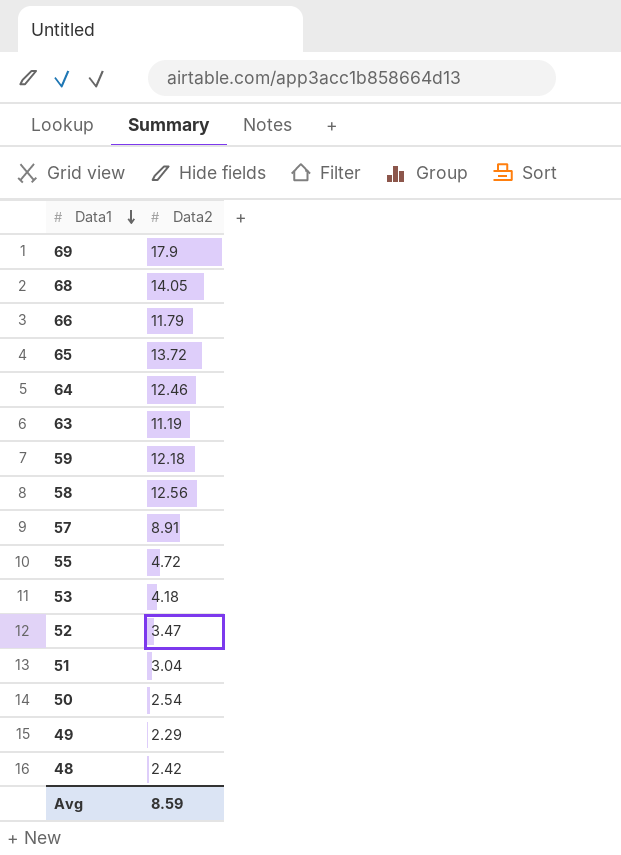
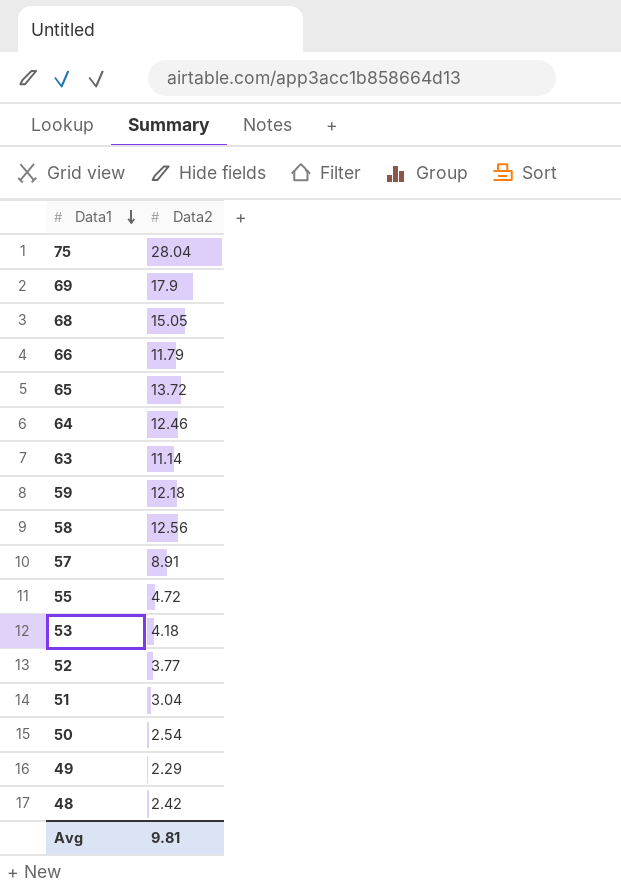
row 75: none -> 28.04
68 | Data2: 14.05 -> 15.05
63 | Data2: 11.19 -> 11.14
52 | Data2: 3.47 -> 3.77
Avg | Data2: 8.59 -> 9.81

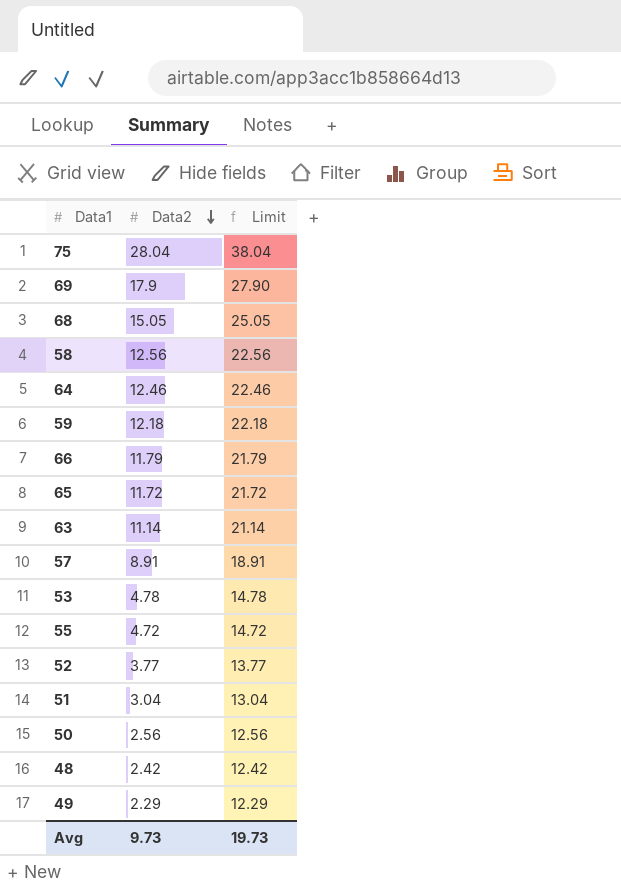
row order: Data1 descending -> Data2 descending
column Limit | formula: none -> [Data2] + 10
65 | Data2: 13.72 -> 11.72
53 | Data2: 4.18 -> 4.78
50 | Data2: 2.54 -> 2.56
Avg | Data2: 9.81 -> 9.73

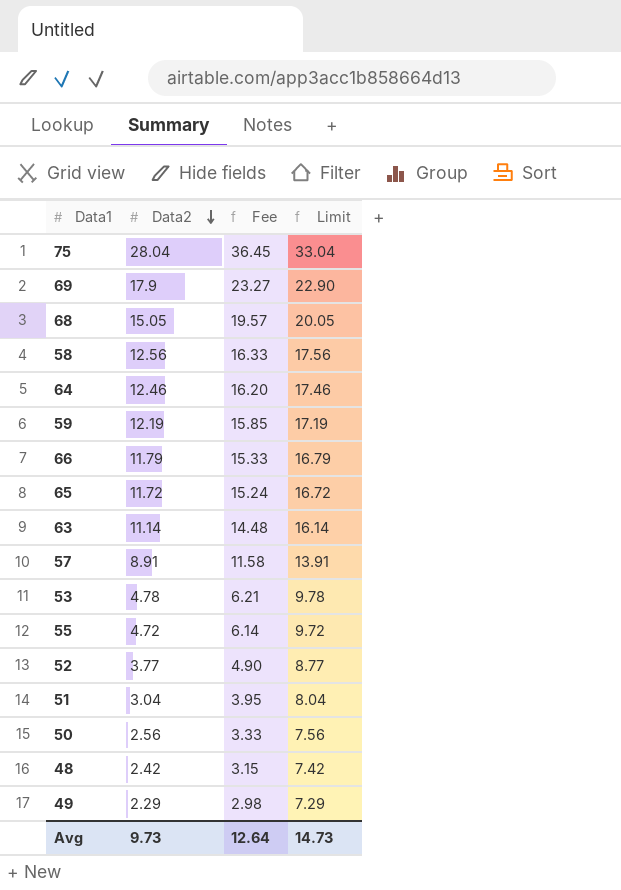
column Fee | formula: none -> [Data2] * 1.3
column Limit | formula: [Data2] + 10 -> [Data2] + 5
59 | Data2: 12.18 -> 12.19
Avg | Limit: 19.73 -> 14.73

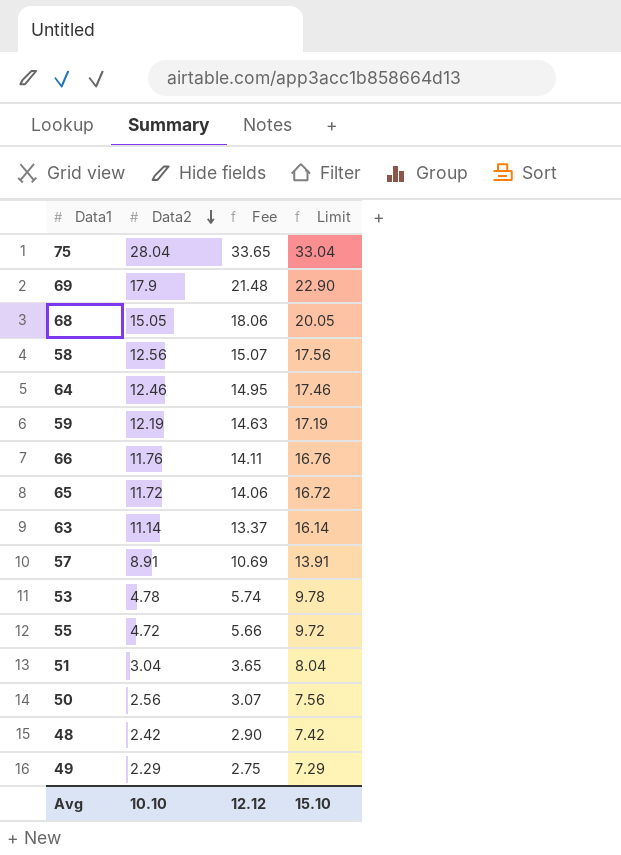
column Fee | formula: [Data2] * 1.3 -> [Data2] * 1.2
row 52: 3.77 | 4.90 | 8.77 -> none
66 | Data2: 11.79 -> 11.76
66 | Limit: 16.79 -> 16.76
Avg | Data2: 9.73 -> 10.10
Avg | Fee: 12.64 -> 12.12
Avg | Limit: 14.73 -> 15.10

